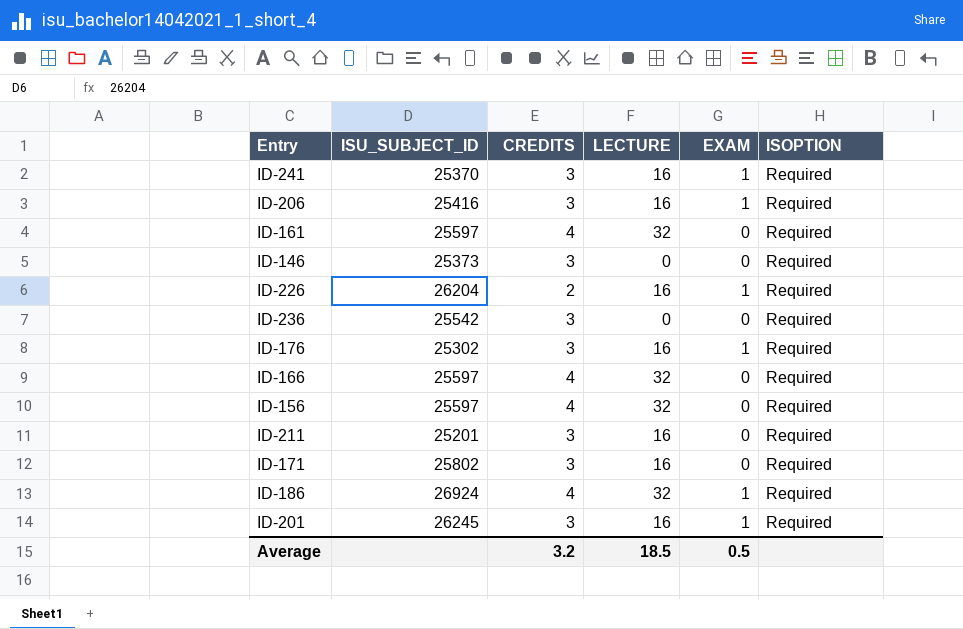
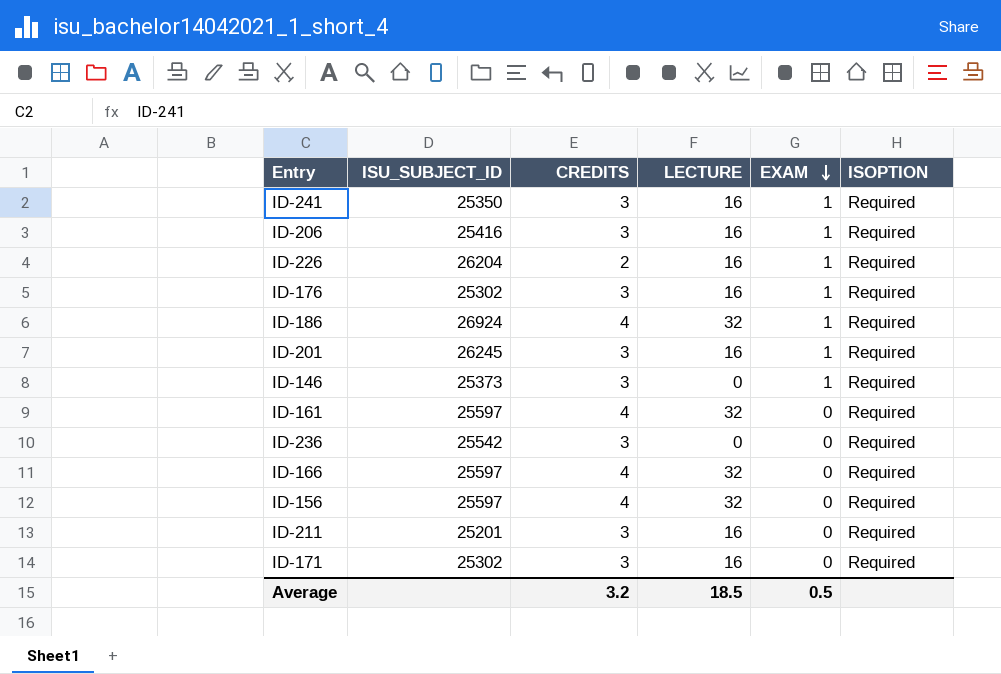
row order: none -> EXAM descending
ID-241 | ISU_SUBJECT_ID: 25370 -> 25350
ID-146 | EXAM: 0 -> 1
ID-171 | ISU_SUBJECT_ID: 25802 -> 25302

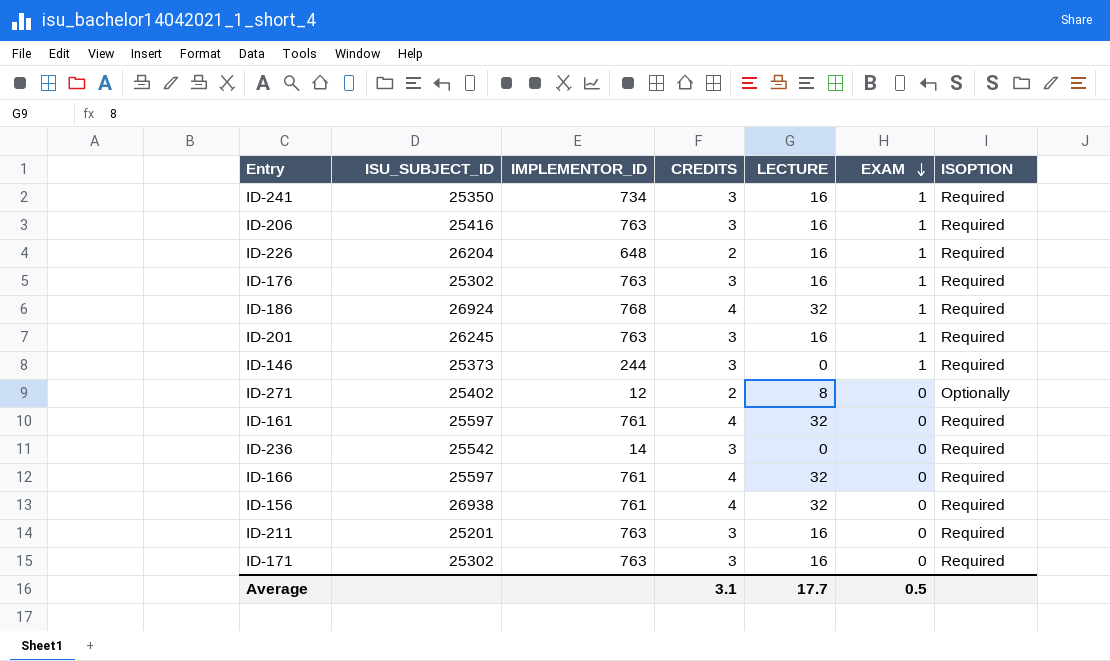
column IMPLEMENTOR_ID | position: none -> 3
row ID-271: none -> 25402 | 12 | 2 | 8 | 0 | Optionally
ID-156 | ISU_SUBJECT_ID: 25597 -> 26938
Average | CREDITS: 3.2 -> 3.1
Average | LECTURE: 18.5 -> 17.7

